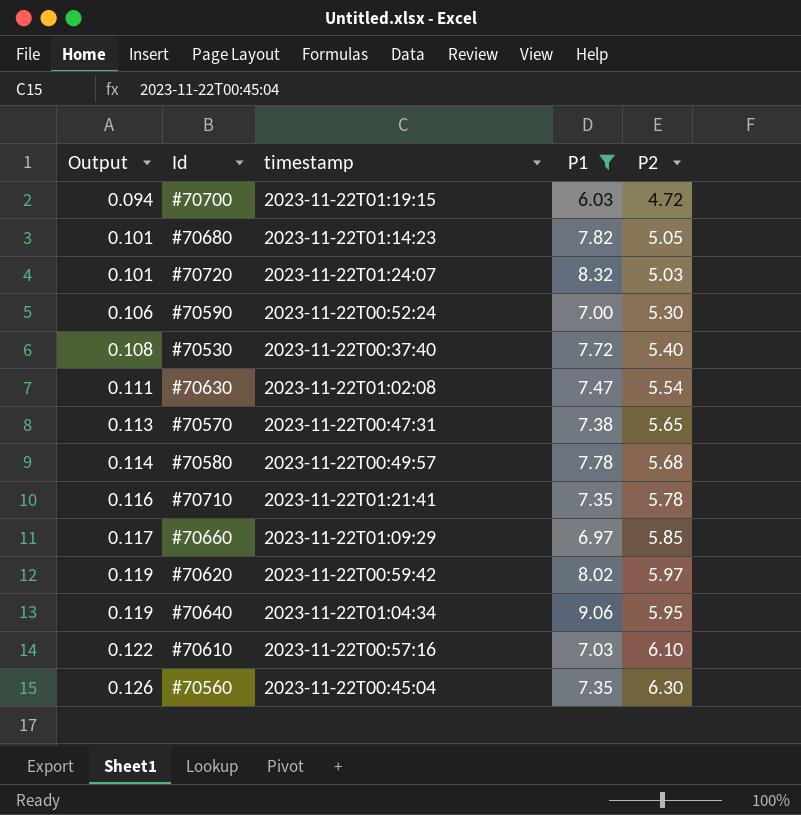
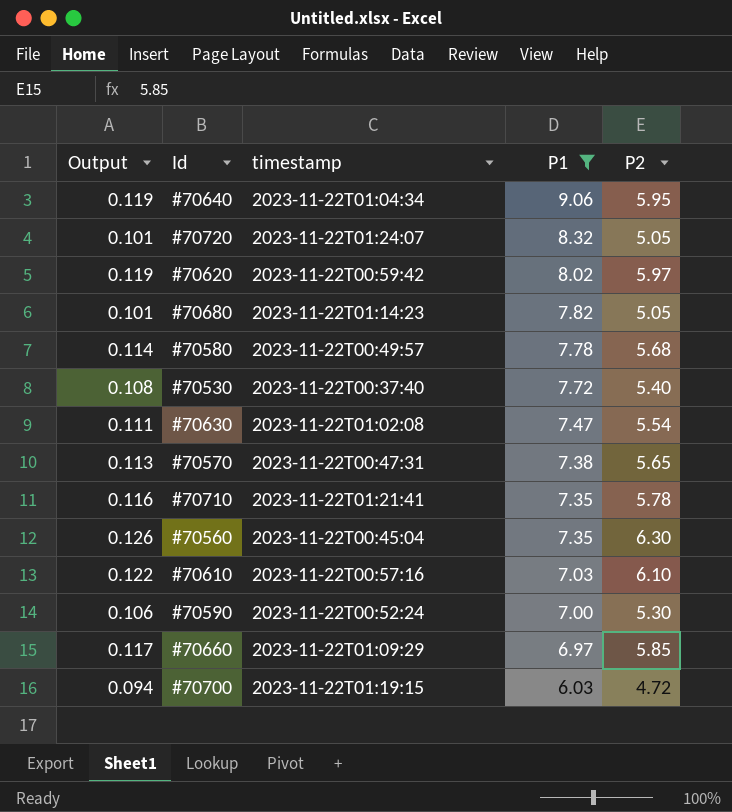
row order: Output ascending -> P1 descending
#70720 | P2: 5.03 -> 5.05

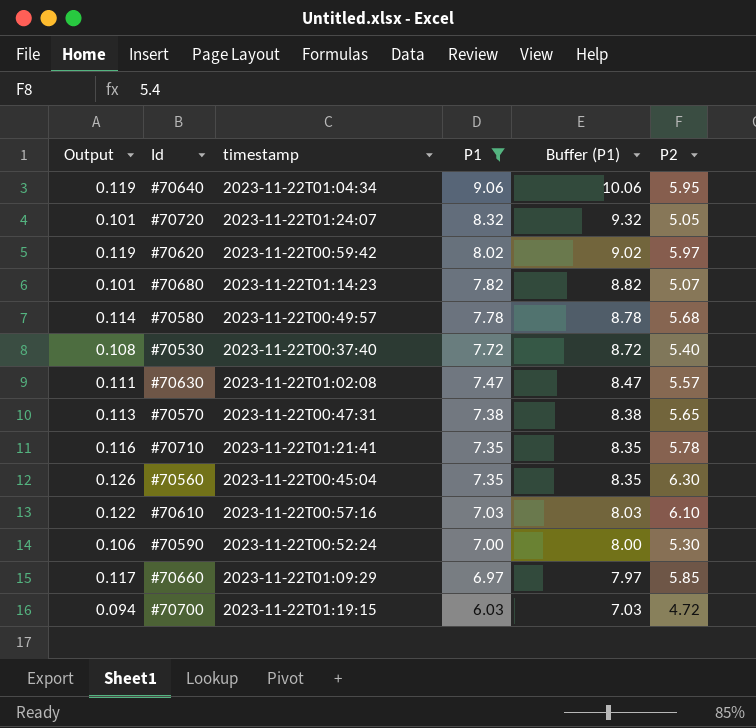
column Buffer (P1) | formula: none -> [P1] + 1
#70680 | P2: 5.05 -> 5.07
#70630 | P2: 5.54 -> 5.57

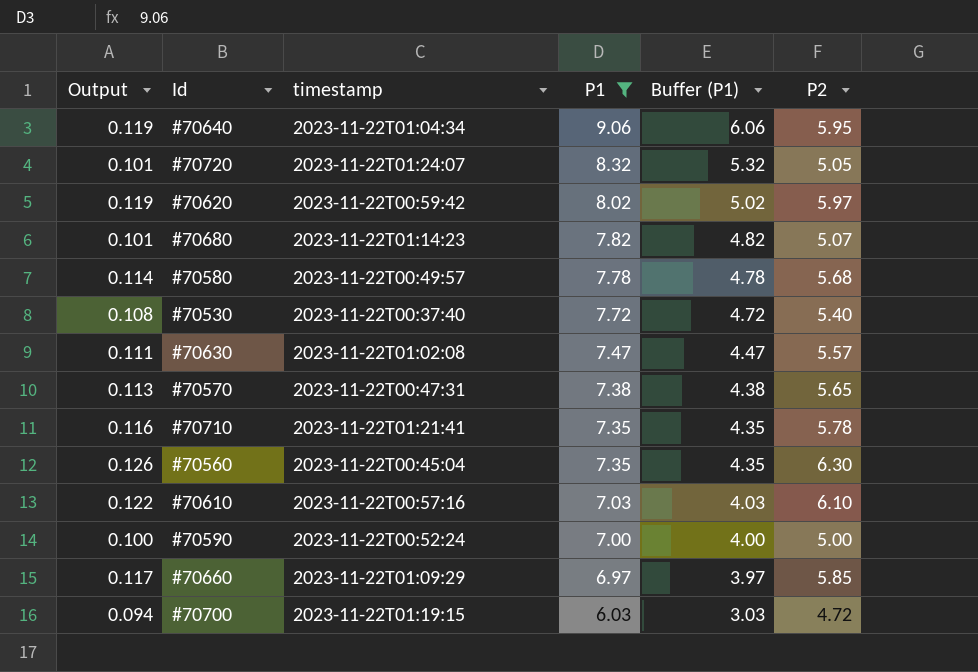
column Buffer (P1) | formula: [P1] + 1 -> [P1] - 3
#70590 | Output: 0.106 -> 0.100
#70590 | P2: 5.30 -> 5.00

